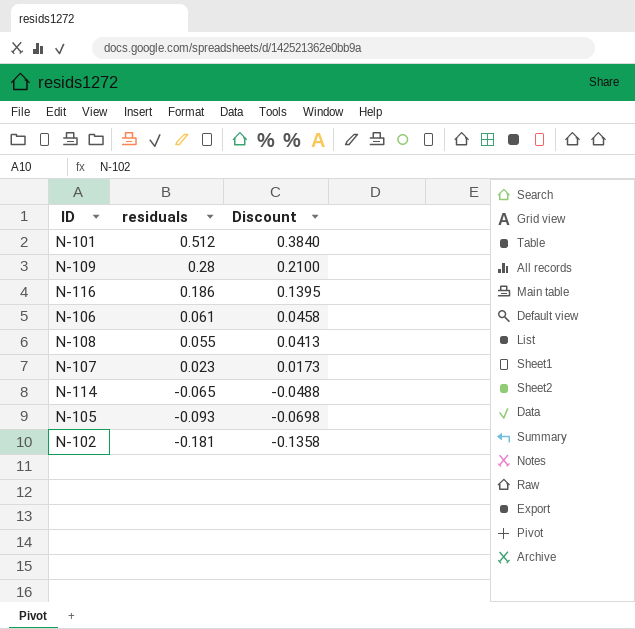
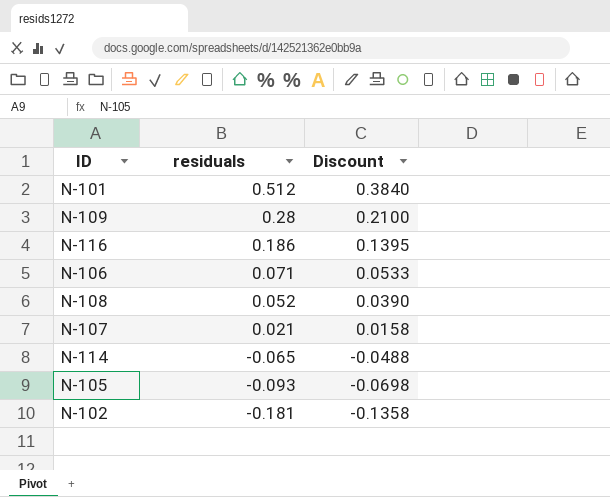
N-106 | residuals: 0.061 -> 0.071
N-106 | Discount: 0.0458 -> 0.0533
N-108 | residuals: 0.055 -> 0.052
N-108 | Discount: 0.0413 -> 0.0390
N-107 | residuals: 0.023 -> 0.021
N-107 | Discount: 0.0173 -> 0.0158

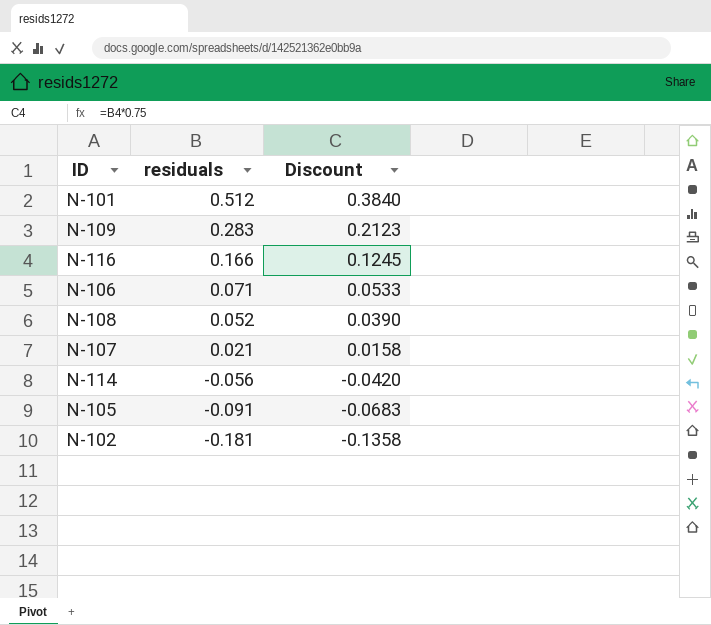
N-109 | residuals: 0.28 -> 0.283
N-109 | Discount: 0.2100 -> 0.2123
N-116 | residuals: 0.186 -> 0.166
N-116 | Discount: 0.1395 -> 0.1245
N-114 | residuals: -0.065 -> -0.056
N-114 | Discount: -0.0488 -> -0.0420
N-105 | residuals: -0.093 -> -0.091
N-105 | Discount: -0.0698 -> -0.0683

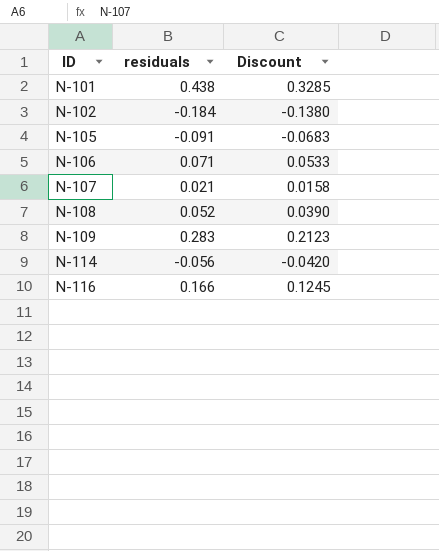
row order: residuals descending -> ID ascending
N-101 | residuals: 0.512 -> 0.438
N-101 | Discount: 0.3840 -> 0.3285
N-102 | residuals: -0.181 -> -0.184
N-102 | Discount: -0.1358 -> -0.1380

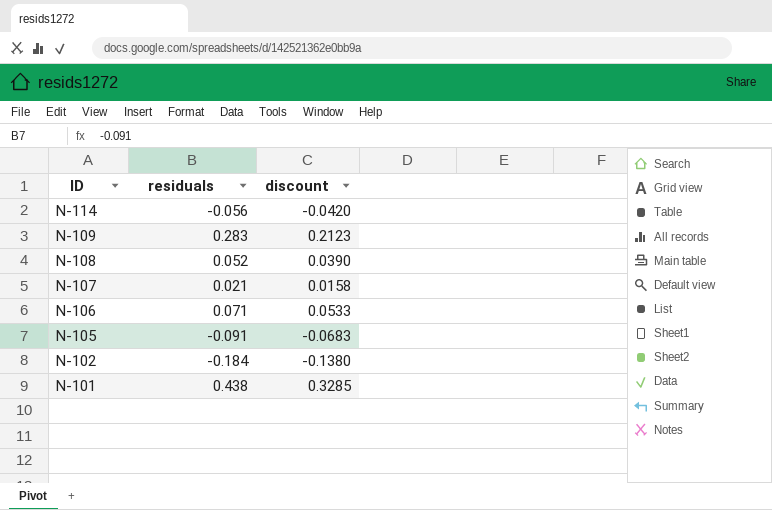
row order: ID ascending -> ID descending
column name: Discount -> discount
row N-116: 0.166 | 0.1245 -> none

